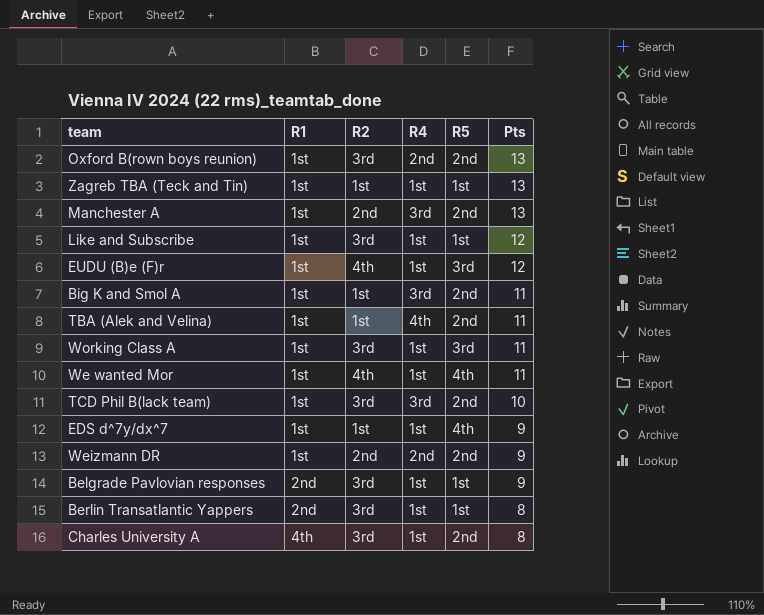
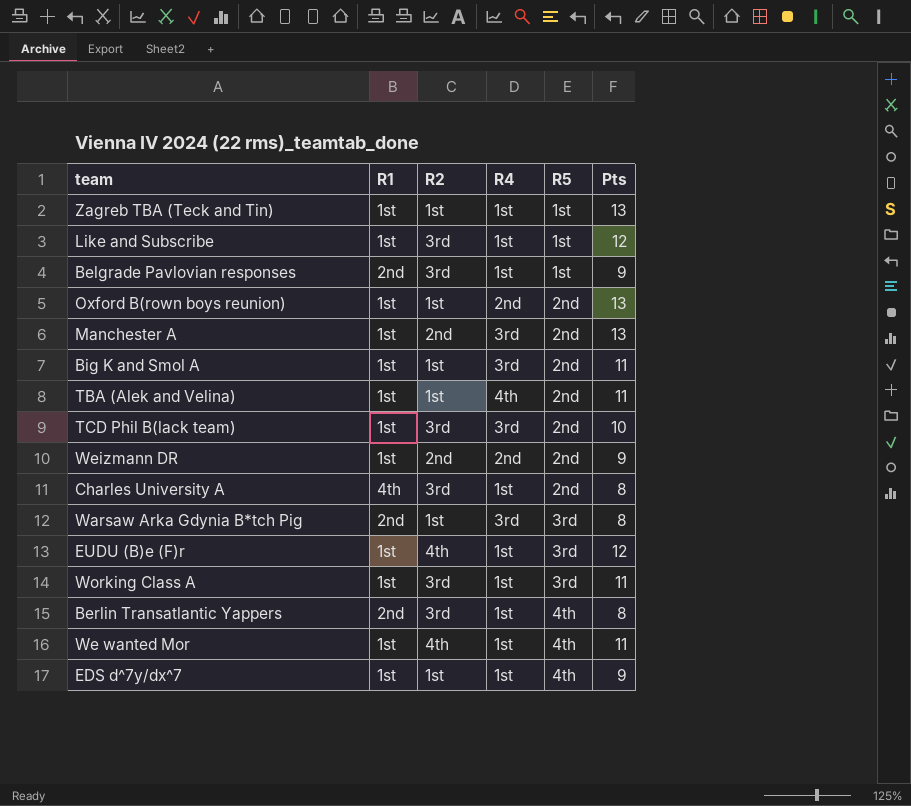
row order: R1 ascending -> R5 ascending
Oxford B(rown boys reunion) | R2: 3rd -> 1st
row Warsaw Arka Gdynia B*tch Pig: none -> 2nd | 1st | 3rd | 3rd | 8
Berlin Transatlantic Yappers | R5: 1st -> 4th

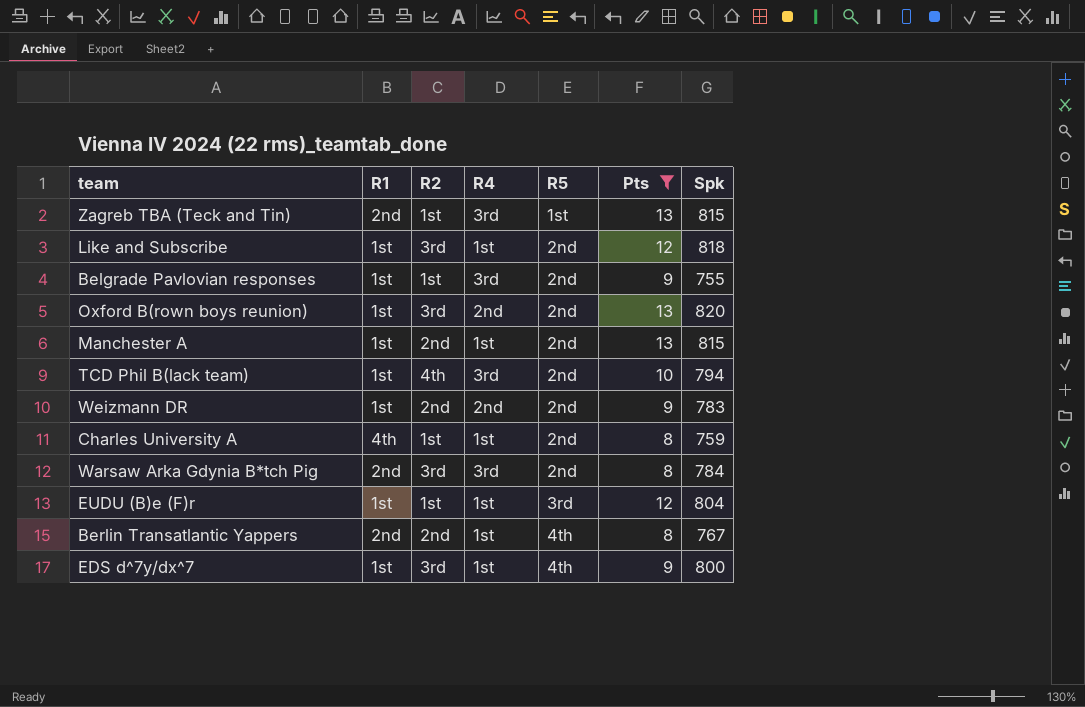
filter: none -> Pts != 11
column Spk | position: none -> 7
Zagreb TBA (Teck and Tin) | R1: 1st -> 2nd
Zagreb TBA (Teck and Tin) | R4: 1st -> 3rd
Like and Subscribe | R5: 1st -> 2nd
Belgrade Pavlovian responses | R1: 2nd -> 1st
Belgrade Pavlovian responses | R2: 3rd -> 1st
Belgrade Pavlovian responses | R4: 1st -> 3rd
Belgrade Pavlovian responses | R5: 1st -> 2nd
Oxford B(rown boys reunion) | R2: 1st -> 3rd
Manchester A | R4: 3rd -> 1st
TCD Phil B(lack team) | R2: 3rd -> 4th
Charles University A | R2: 3rd -> 1st
Warsaw Arka Gdynia B*tch Pig | R2: 1st -> 3rd
Warsaw Arka Gdynia B*tch Pig | R5: 3rd -> 2nd
EUDU (B)e (F)r | R2: 4th -> 1st
Berlin Transatlantic Yappers | R2: 3rd -> 2nd
EDS d^7y/dx^7 | R2: 1st -> 3rd

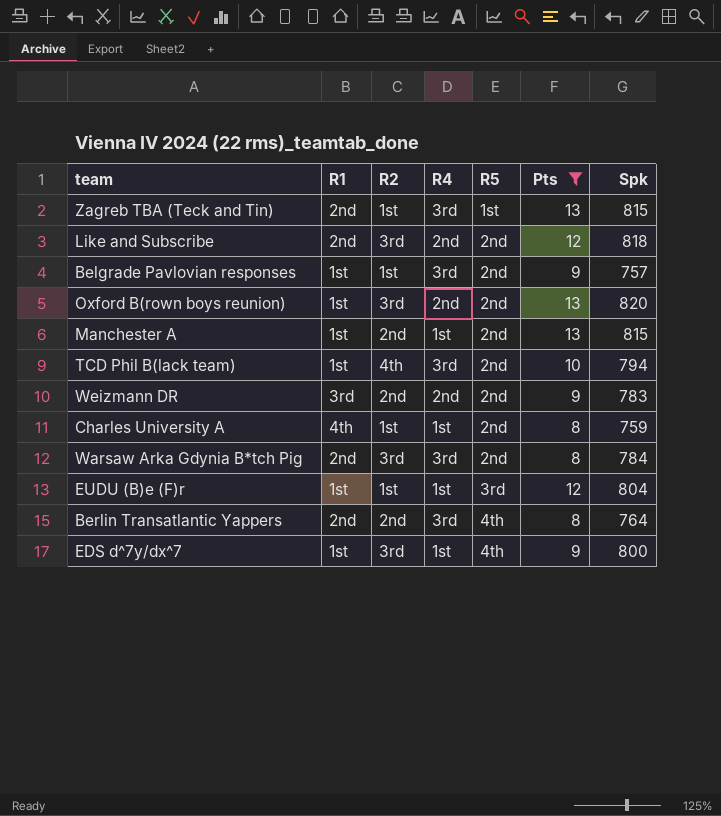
Like and Subscribe | R1: 1st -> 2nd
Like and Subscribe | R4: 1st -> 2nd
Belgrade Pavlovian responses | Spk: 755 -> 757
Weizmann DR | R1: 1st -> 3rd
Berlin Transatlantic Yappers | R4: 1st -> 3rd
Berlin Transatlantic Yappers | Spk: 767 -> 764

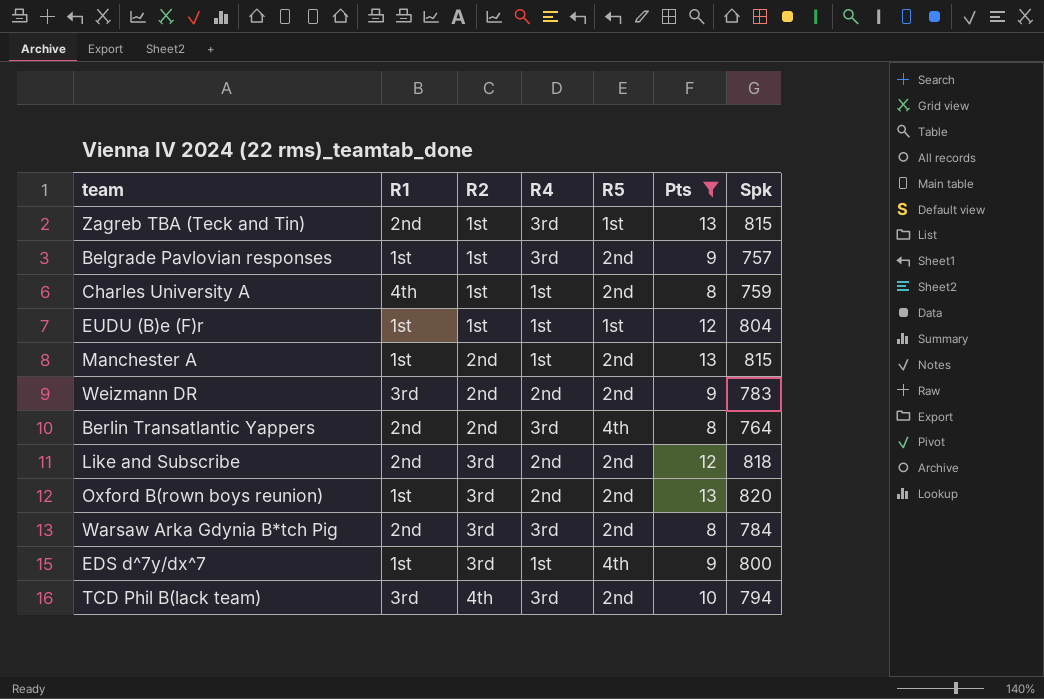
row order: R5 ascending -> R2 ascending
EUDU (B)e (F)r | R5: 3rd -> 1st
TCD Phil B(lack team) | R1: 1st -> 3rd

